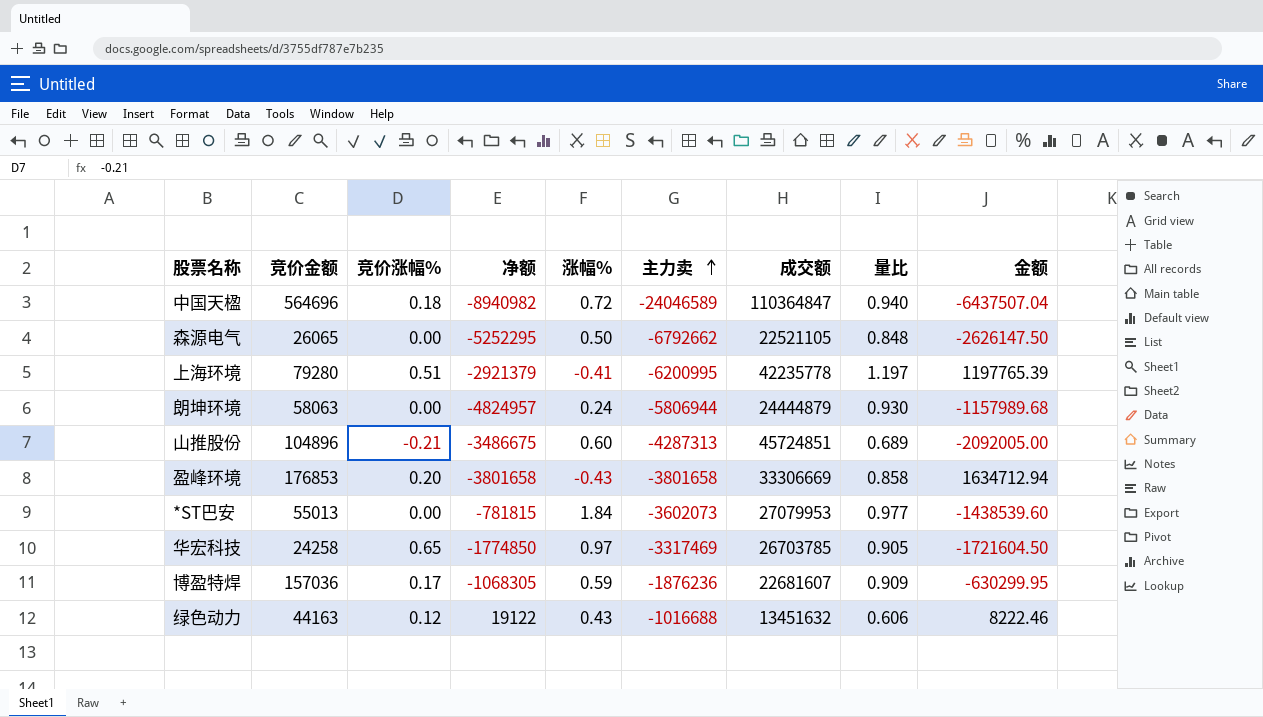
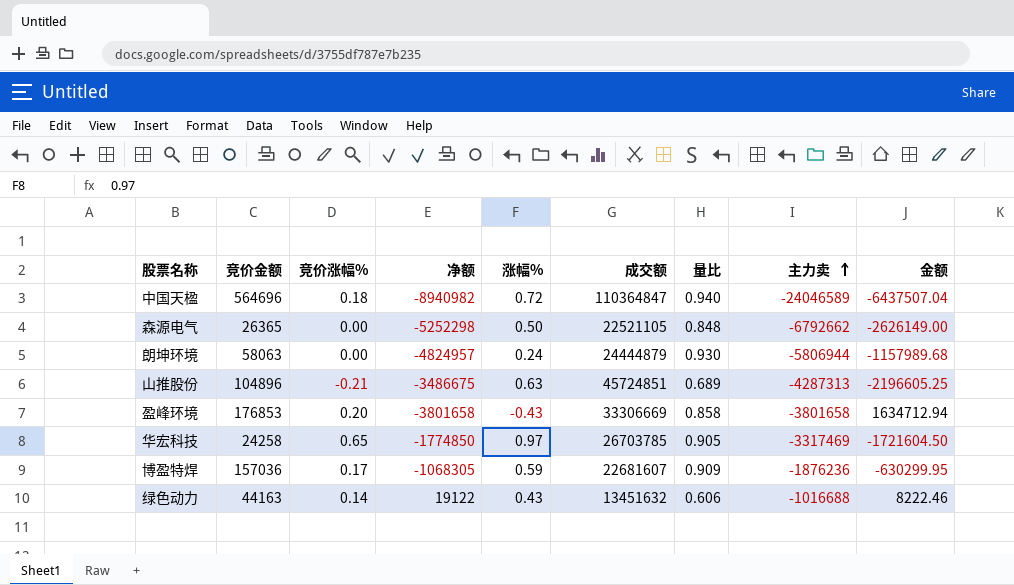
column 主力卖 | position: 6 -> 8
row 上海环境: 79280 | 0.51 | -2921379 | -0.41 | -6200995 | 42235778 | 1.197 | 1197765.39 -> none
row *ST巴安: 55013 | 0.00 | -781815 | 1.84 | -3602073 | 27079953 | 0.977 | -1438539.60 -> none
森源电气 | 竞价金额: 26065 -> 26365
森源电气 | 净额: -5252295 -> -5252298
森源电气 | 金额: -2626147.50 -> -2626149.00
山推股份 | 涨幅%: 0.60 -> 0.63
山推股份 | 金额: -2092005.00 -> -2196605.25
绿色动力 | 竞价涨幅%: 0.12 -> 0.14

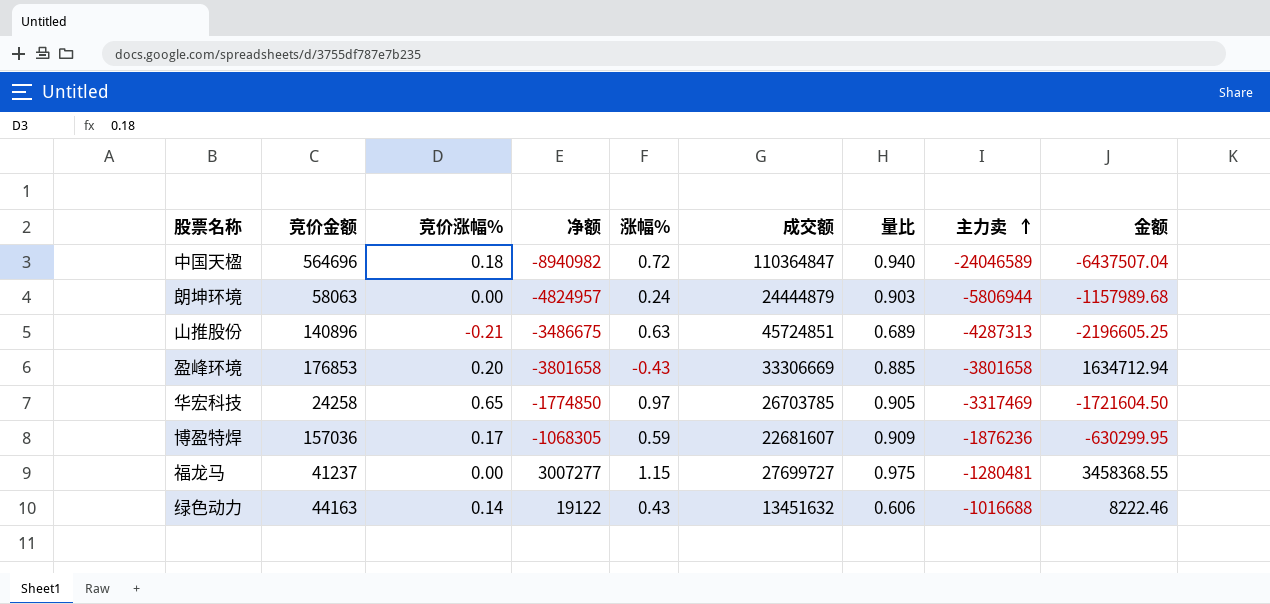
row 森源电气: 26365 | 0.00 | -5252298 | 0.50 | 22521105 | 0.848 | -6792662 | -2626149.00 -> none
朗坤环境 | 量比: 0.930 -> 0.903
山推股份 | 竞价金额: 104896 -> 140896
盈峰环境 | 量比: 0.858 -> 0.885
row 福龙马: none -> 41237 | 0.00 | 3007277 | 1.15 | 27699727 | 0.975 | -1280481 | 3458368.55

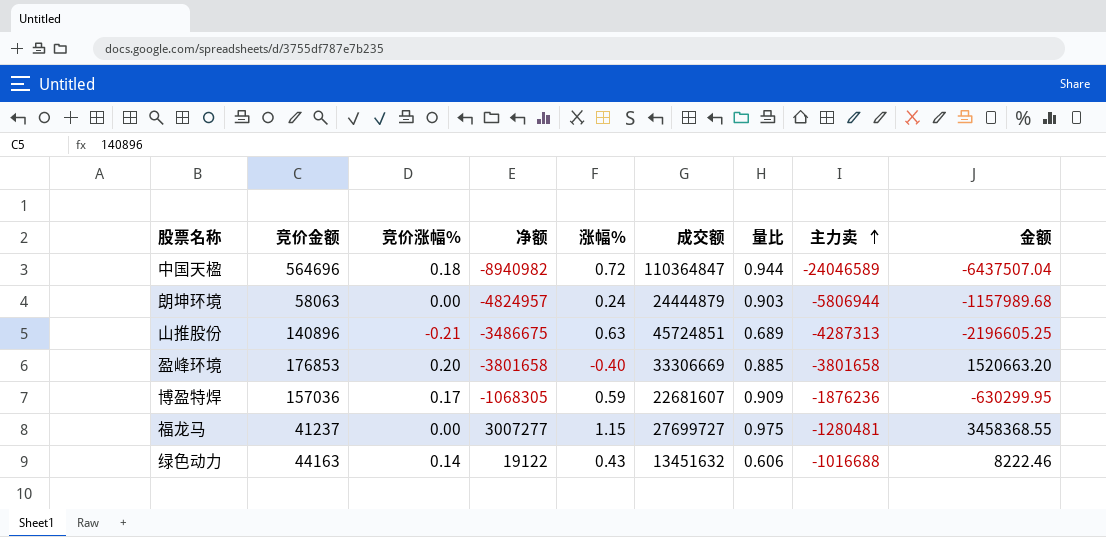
row 华宏科技: 24258 | 0.65 | -1774850 | 0.97 | 26703785 | 0.905 | -3317469 | -1721604.50 -> none
中国天楹 | 量比: 0.940 -> 0.944
盈峰环境 | 涨幅%: -0.43 -> -0.40
盈峰环境 | 金额: 1634712.94 -> 1520663.20

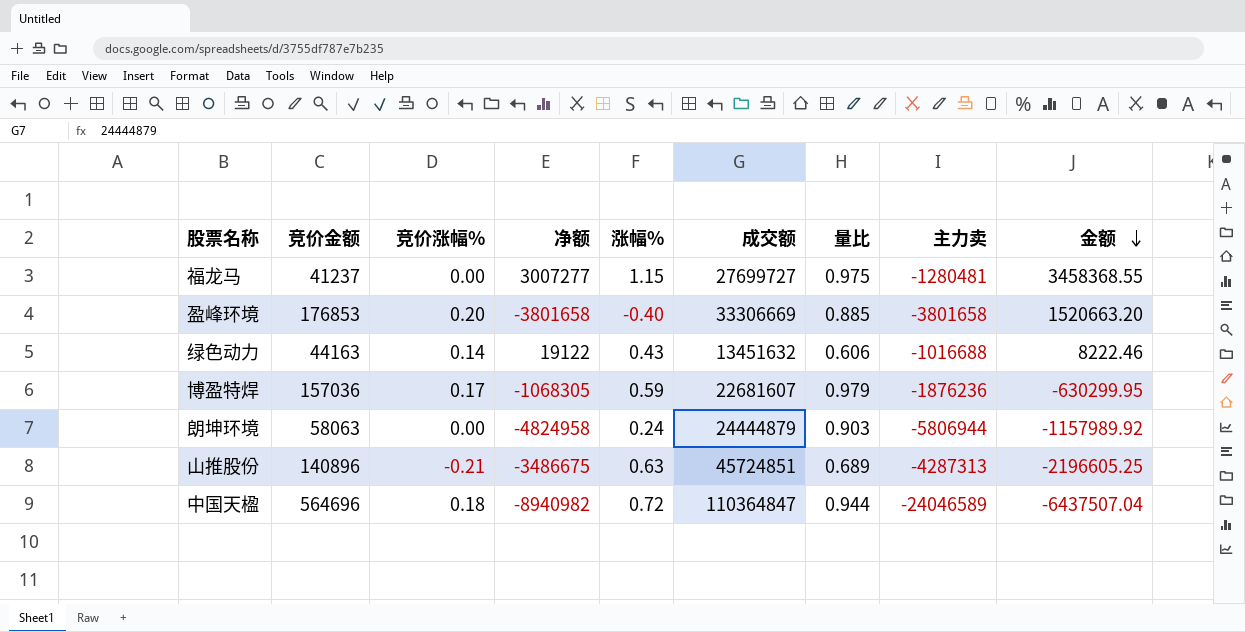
row order: 主力卖 ascending -> 金额 descending
博盈特焊 | 量比: 0.909 -> 0.979
朗坤环境 | 净额: -4824957 -> -4824958
朗坤环境 | 金额: -1157989.68 -> -1157989.92

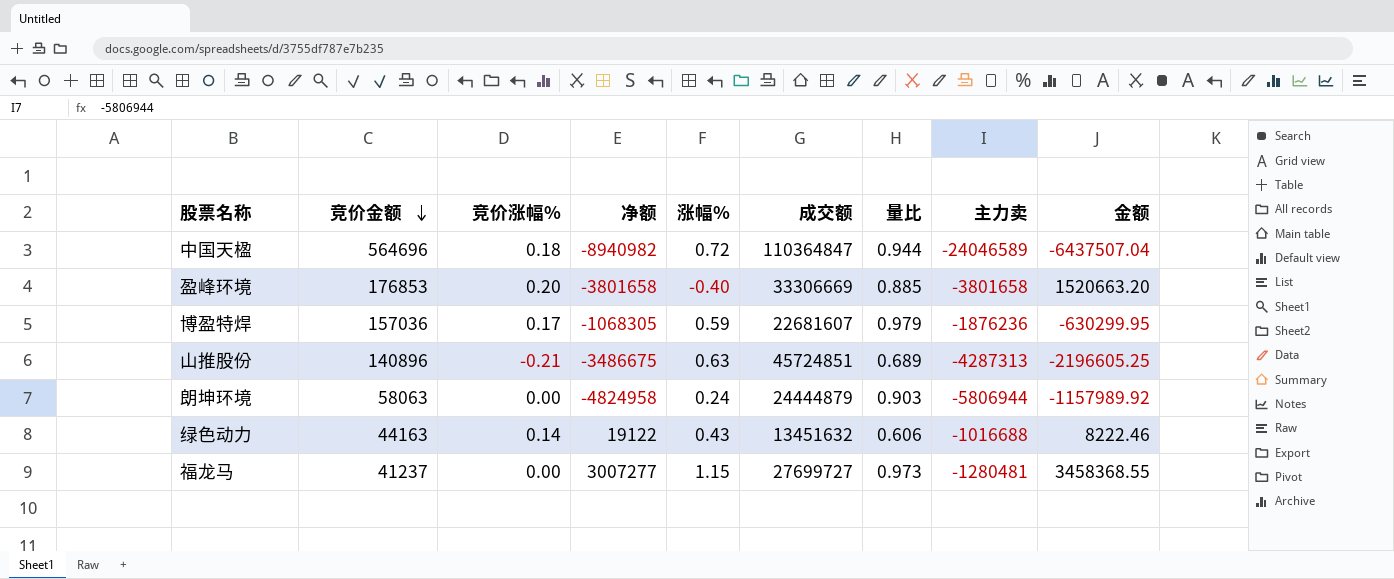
row order: 金额 descending -> 竞价金额 descending
福龙马 | 量比: 0.975 -> 0.973

